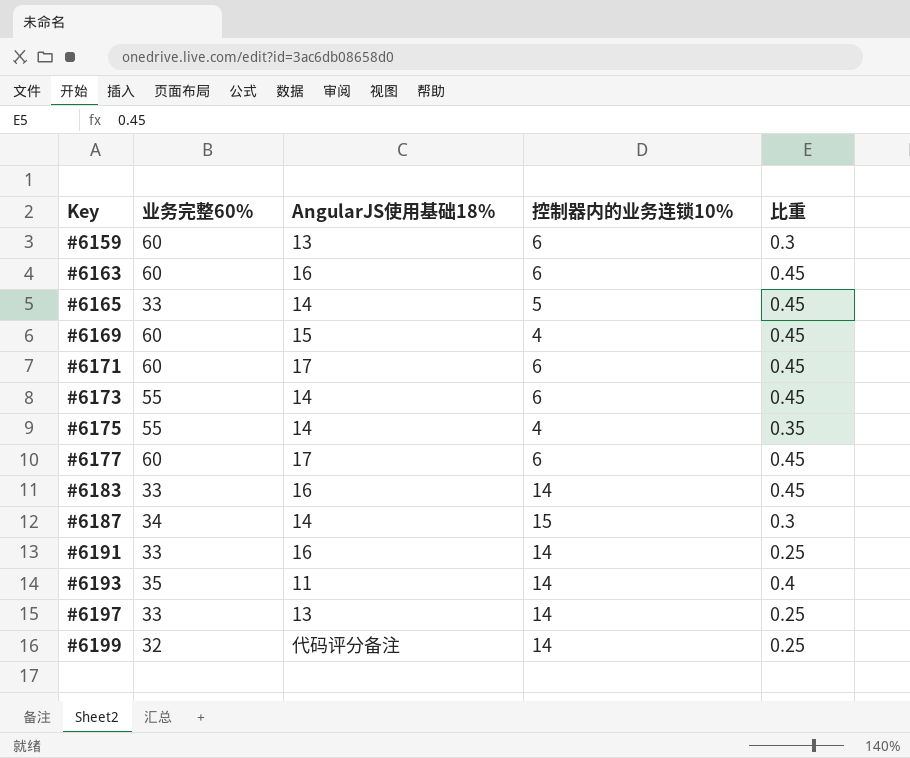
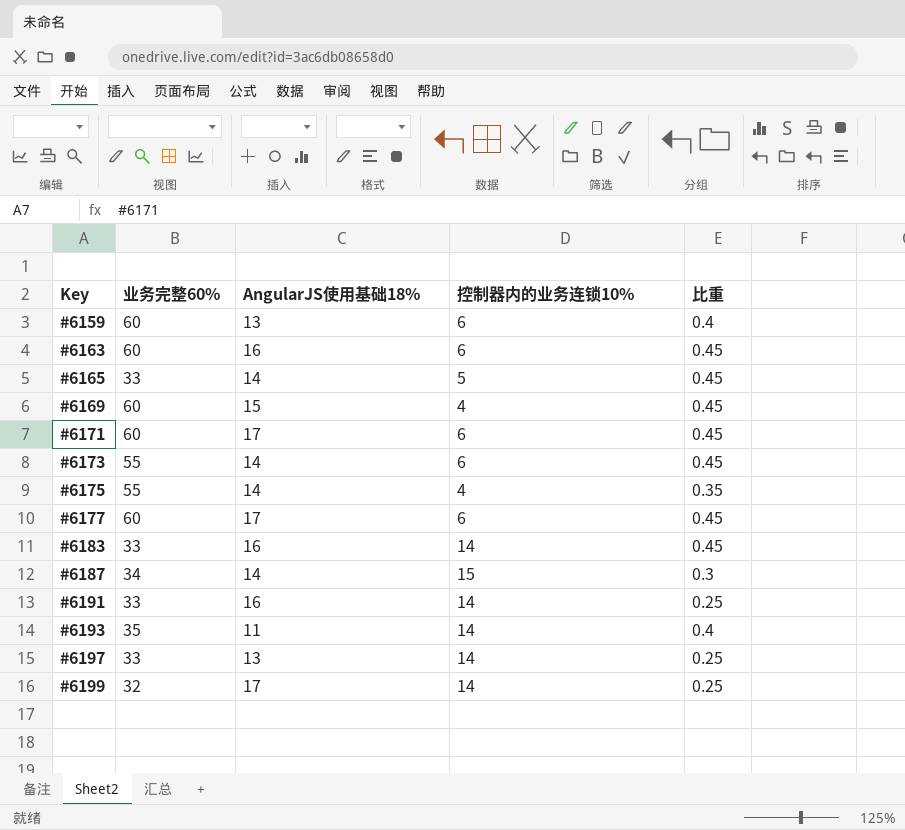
#6159 | 比重: 0.3 -> 0.4
#6199 | AngularJS使用基础18%: 代码评分备注 -> 17

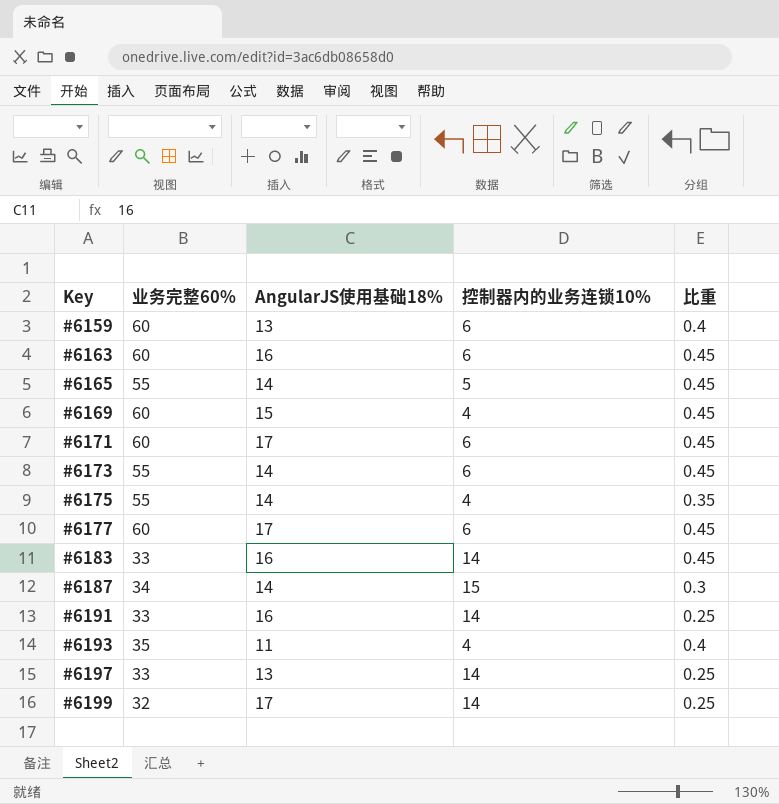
#6165 | 业务完整60%: 33 -> 55
#6193 | 控制器内的业务连锁10%: 14 -> 4

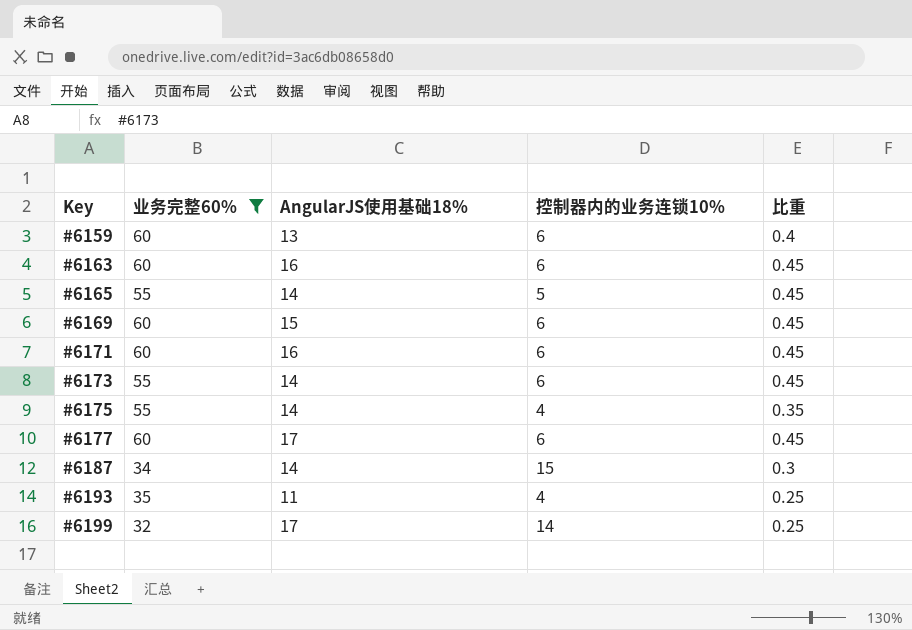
filter: none -> 业务完整60% != 33
#6169 | 控制器内的业务连锁10%: 4 -> 6
#6171 | AngularJS使用基础18%: 17 -> 16
#6193 | 比重: 0.4 -> 0.25

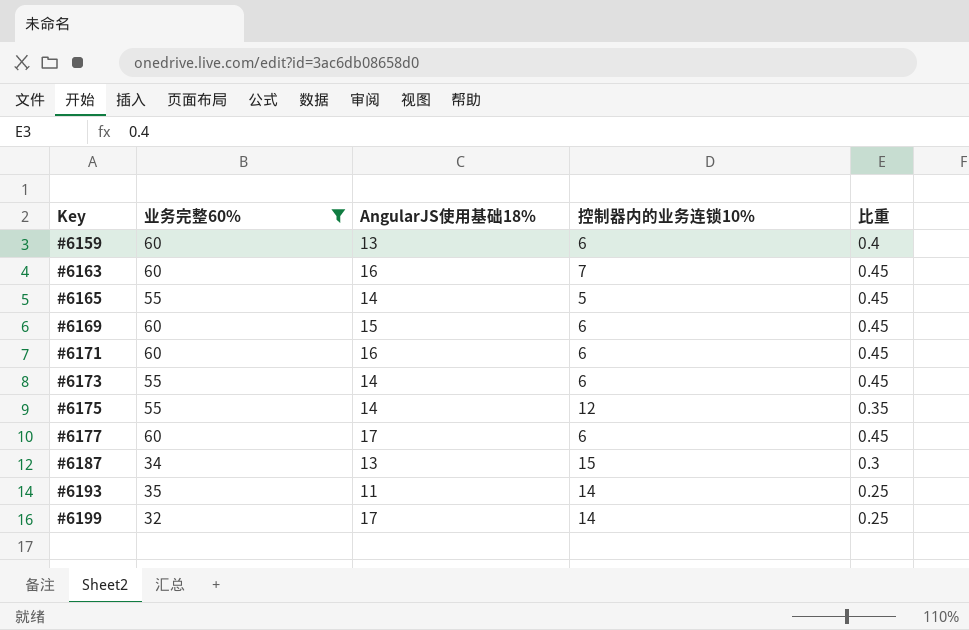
#6163 | 控制器内的业务连锁10%: 6 -> 7
#6175 | 控制器内的业务连锁10%: 4 -> 12
#6187 | AngularJS使用基础18%: 14 -> 13
#6193 | 控制器内的业务连锁10%: 4 -> 14

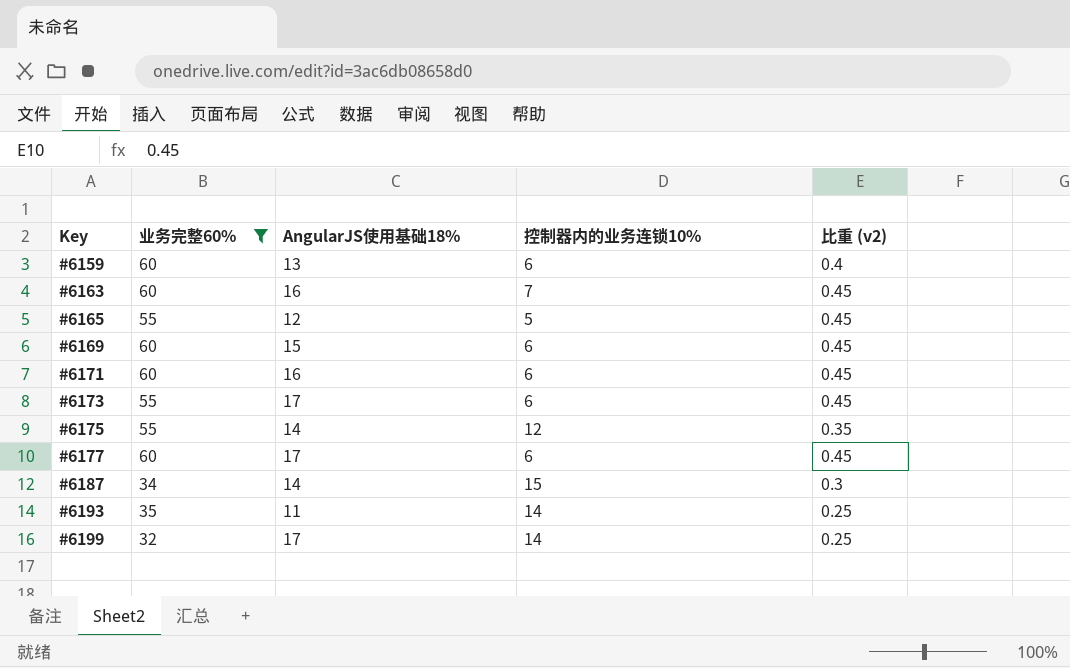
column name: 比重 -> 比重 (v2)
#6165 | AngularJS使用基础18%: 14 -> 12
#6173 | AngularJS使用基础18%: 14 -> 17
#6187 | AngularJS使用基础18%: 13 -> 14

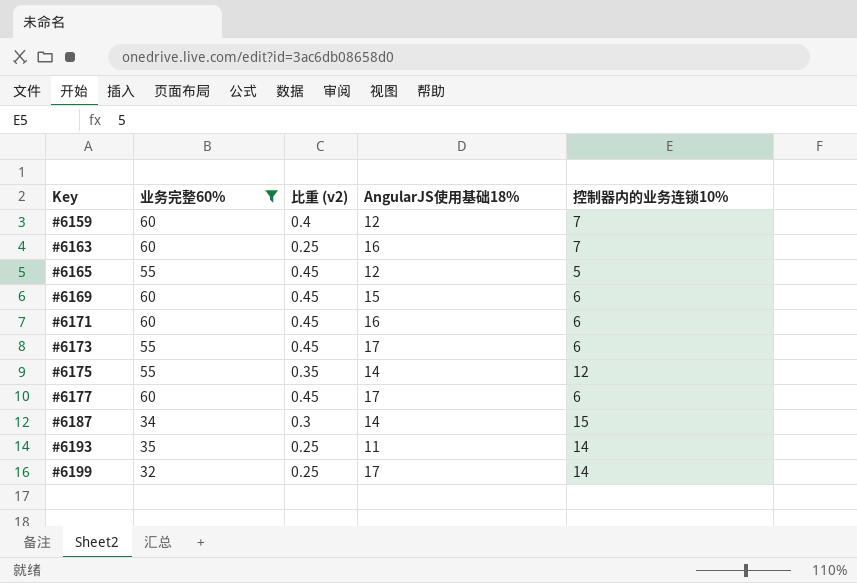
column 比重 (v2) | position: 5 -> 3
#6159 | AngularJS使用基础18%: 13 -> 12
#6159 | 控制器内的业务连锁10%: 6 -> 7
#6163 | 比重 (v2): 0.45 -> 0.25

